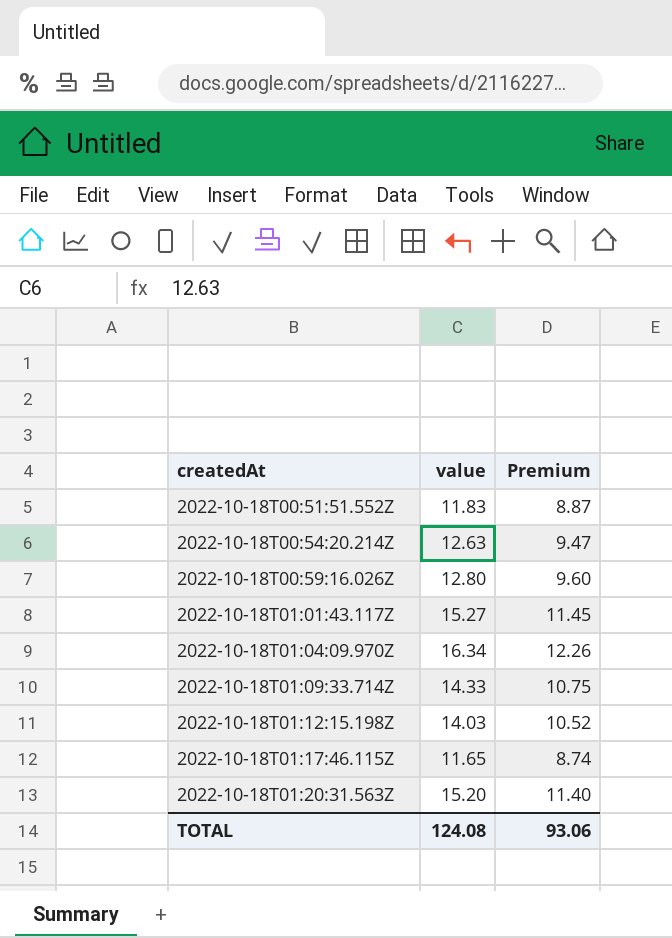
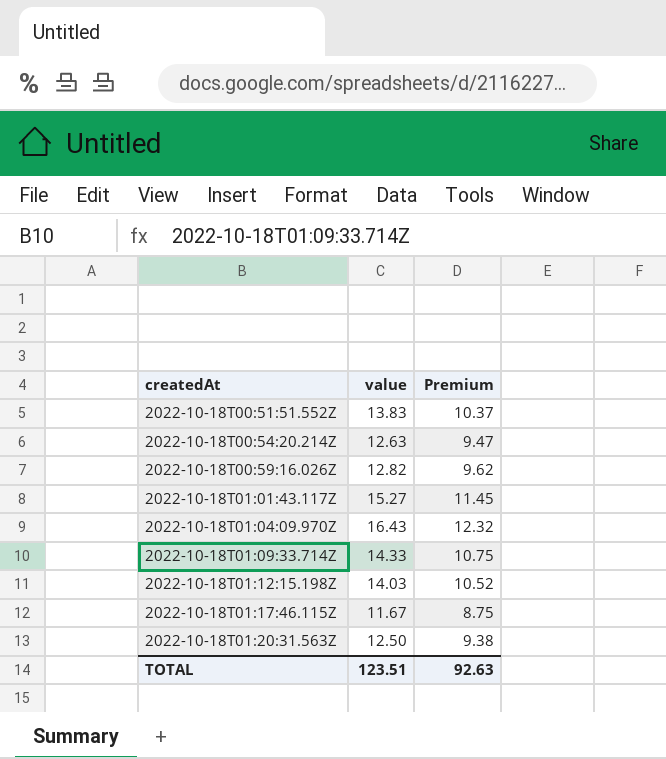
2022-10-18T00:51:51.552Z | value: 11.83 -> 13.83
2022-10-18T00:51:51.552Z | Premium: 8.87 -> 10.37
2022-10-18T00:59:16.026Z | value: 12.80 -> 12.82
2022-10-18T00:59:16.026Z | Premium: 9.60 -> 9.62
2022-10-18T01:04:09.970Z | value: 16.34 -> 16.43
2022-10-18T01:04:09.970Z | Premium: 12.26 -> 12.32
2022-10-18T01:17:46.115Z | value: 11.65 -> 11.67
2022-10-18T01:17:46.115Z | Premium: 8.74 -> 8.75
2022-10-18T01:20:31.563Z | value: 15.20 -> 12.50
2022-10-18T01:20:31.563Z | Premium: 11.40 -> 9.38
TOTAL | value: 124.08 -> 123.51
TOTAL | Premium: 93.06 -> 92.63

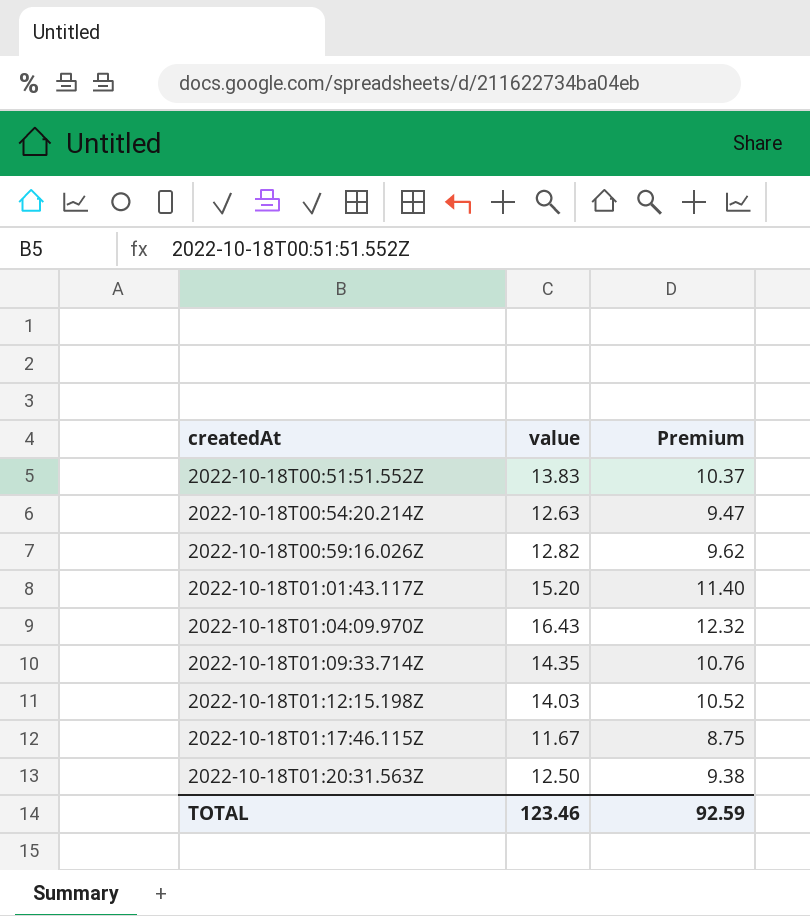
2022-10-18T01:01:43.117Z | value: 15.27 -> 15.20
2022-10-18T01:01:43.117Z | Premium: 11.45 -> 11.40
2022-10-18T01:09:33.714Z | value: 14.33 -> 14.35
2022-10-18T01:09:33.714Z | Premium: 10.75 -> 10.76
TOTAL | value: 123.51 -> 123.46
TOTAL | Premium: 92.63 -> 92.59

